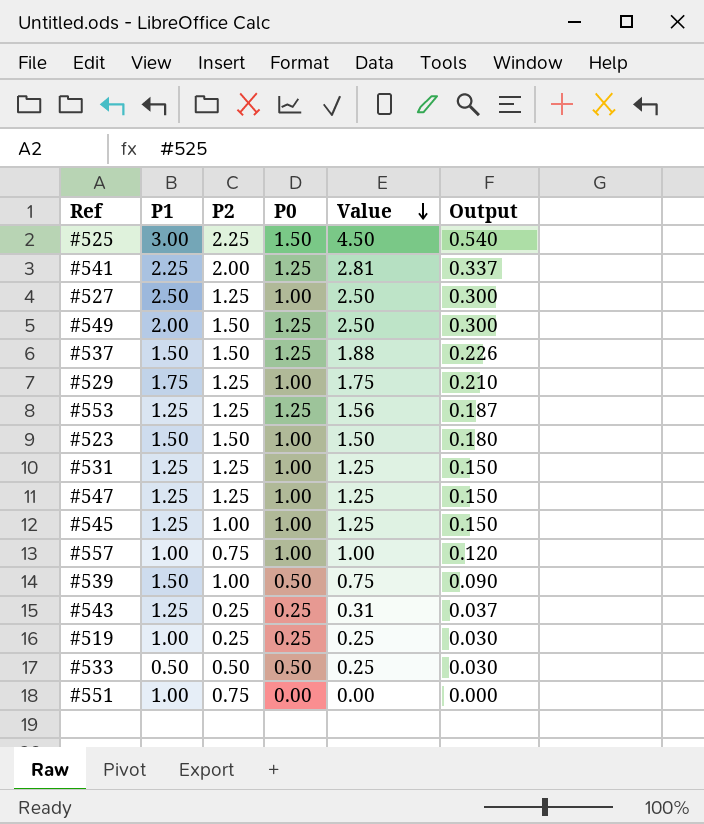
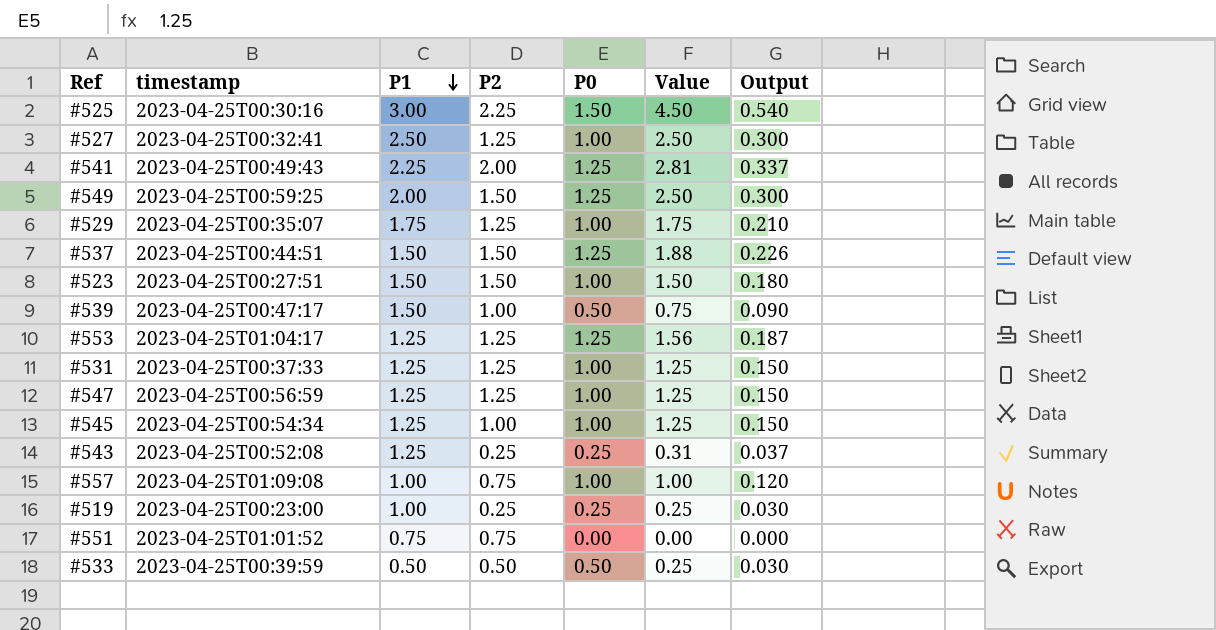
row order: Value descending -> P1 descending
column timestamp | position: none -> 2
#551 | P1: 1.00 -> 0.75

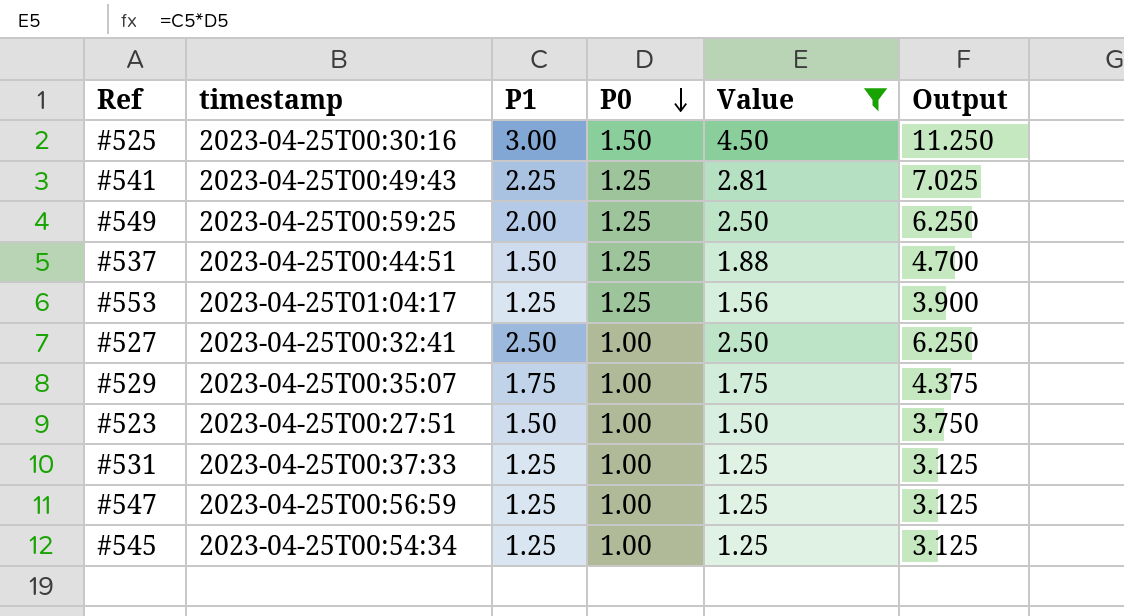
filter: none -> Value >= 1.25
row order: P1 descending -> P0 descending
column P2 | position: 4 -> none
column Output | formula: [Value] * 0.12 -> [Value] * 2.5

